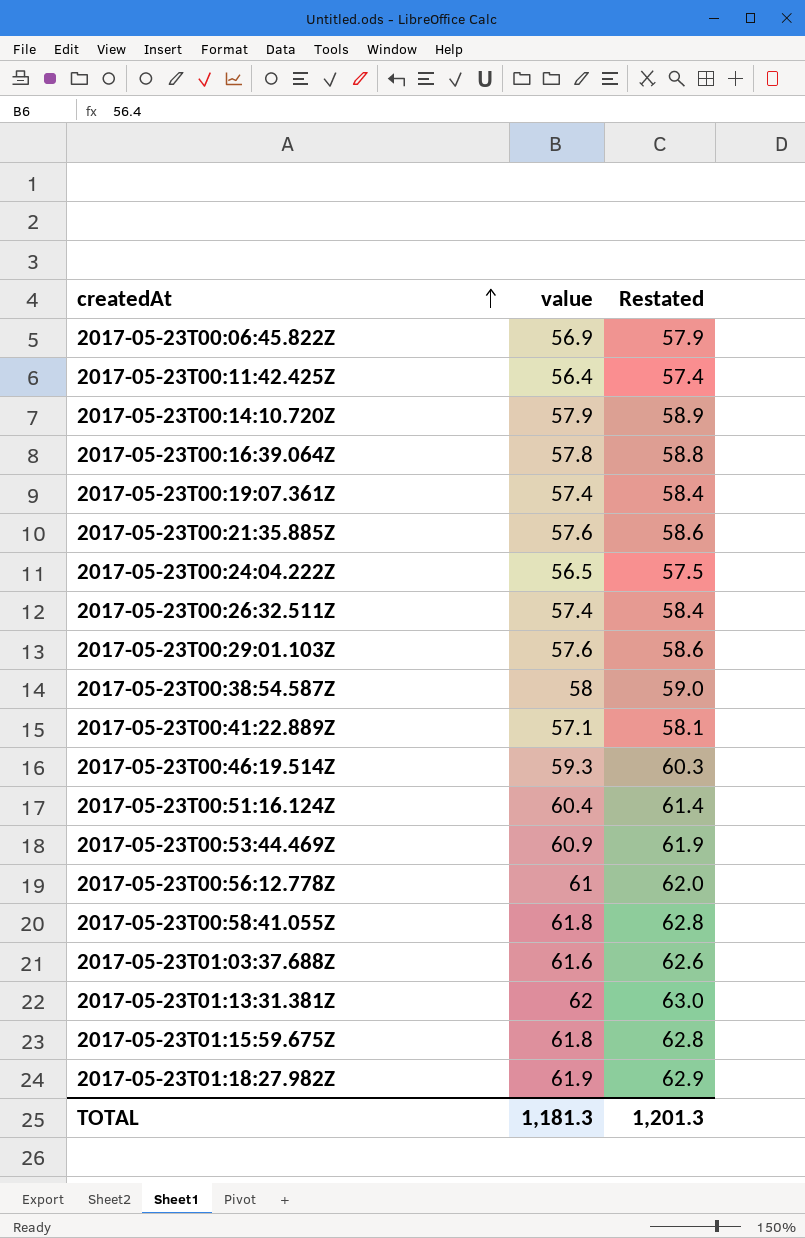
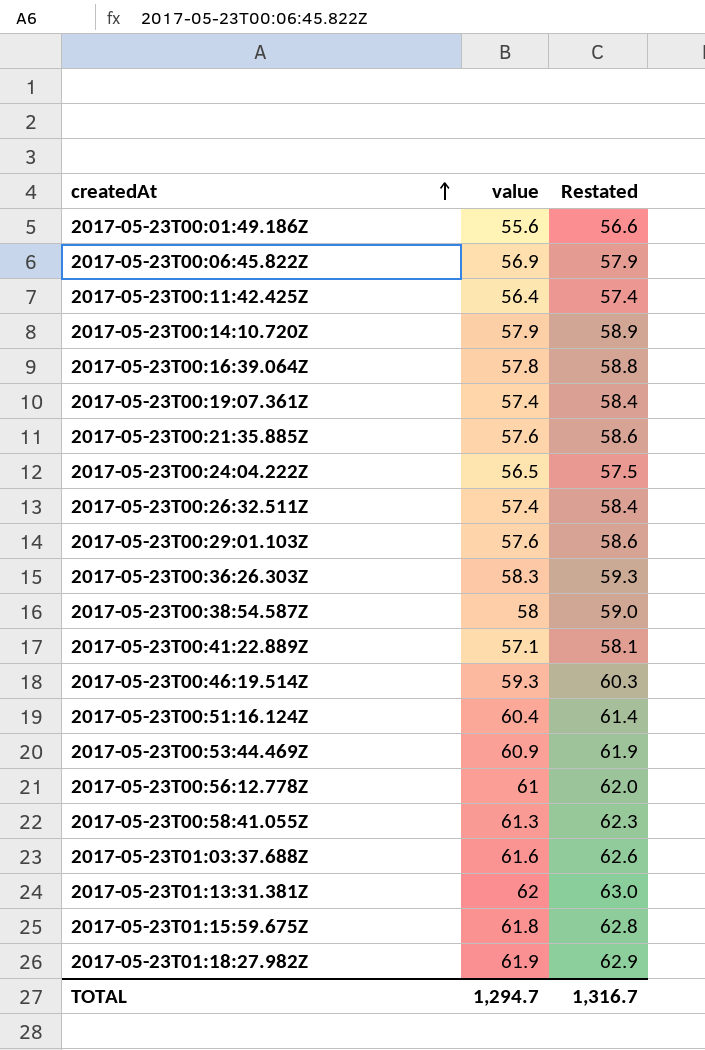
row 2017-05-23T00:01:49.186Z: none -> 55.6 | 56.6
row 2017-05-23T00:36:26.303Z: none -> 58.3 | 59.3
2017-05-23T00:58:41.055Z | value: 61.8 -> 61.3
2017-05-23T00:58:41.055Z | Restated: 62.8 -> 62.3
TOTAL | value: 1,181.3 -> 1,294.7
TOTAL | Restated: 1,201.3 -> 1,316.7

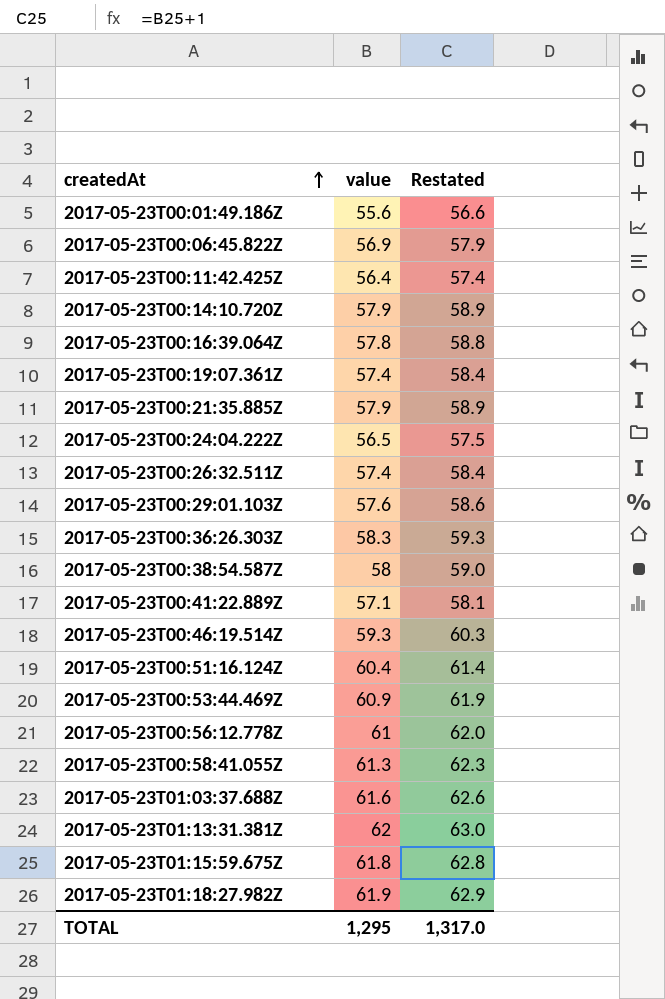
2017-05-23T00:21:35.885Z | value: 57.6 -> 57.9
2017-05-23T00:21:35.885Z | Restated: 58.6 -> 58.9
TOTAL | value: 1,294.7 -> 1,295
TOTAL | Restated: 1,316.7 -> 1,317.0

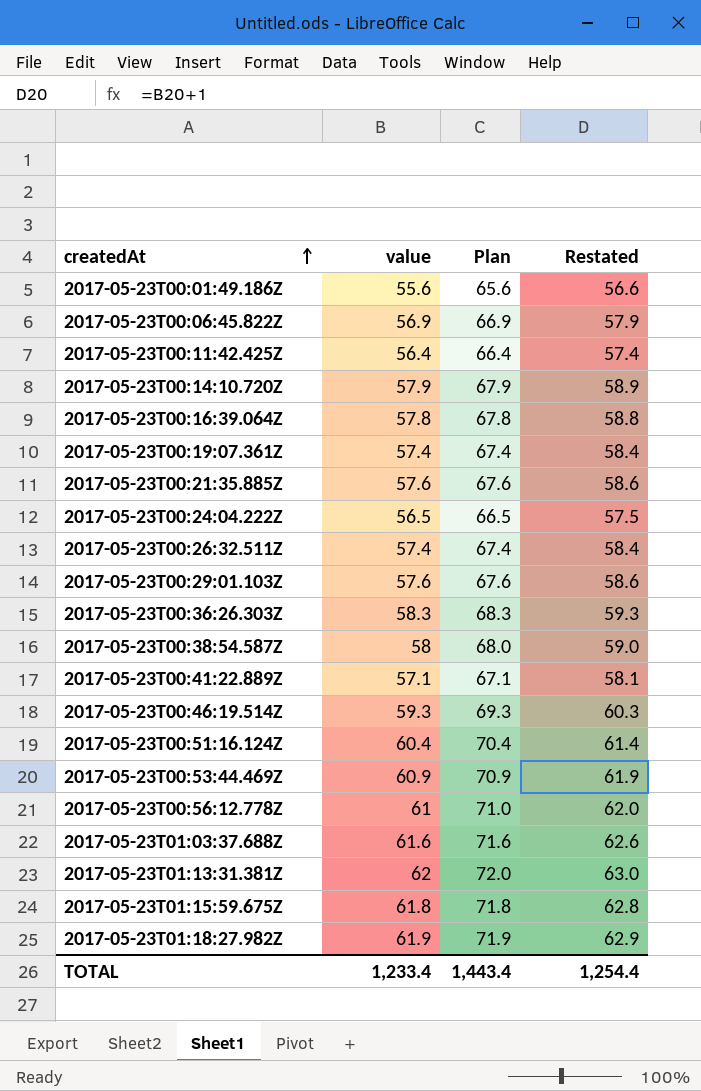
column Plan | formula: none -> [value] + 10
row 2017-05-23T00:58:41.055Z: 61.3 | 62.3 -> none
2017-05-23T00:21:35.885Z | value: 57.9 -> 57.6
2017-05-23T00:21:35.885Z | Restated: 58.9 -> 58.6
TOTAL | value: 1,295 -> 1,233.4
TOTAL | Restated: 1,317.0 -> 1,254.4

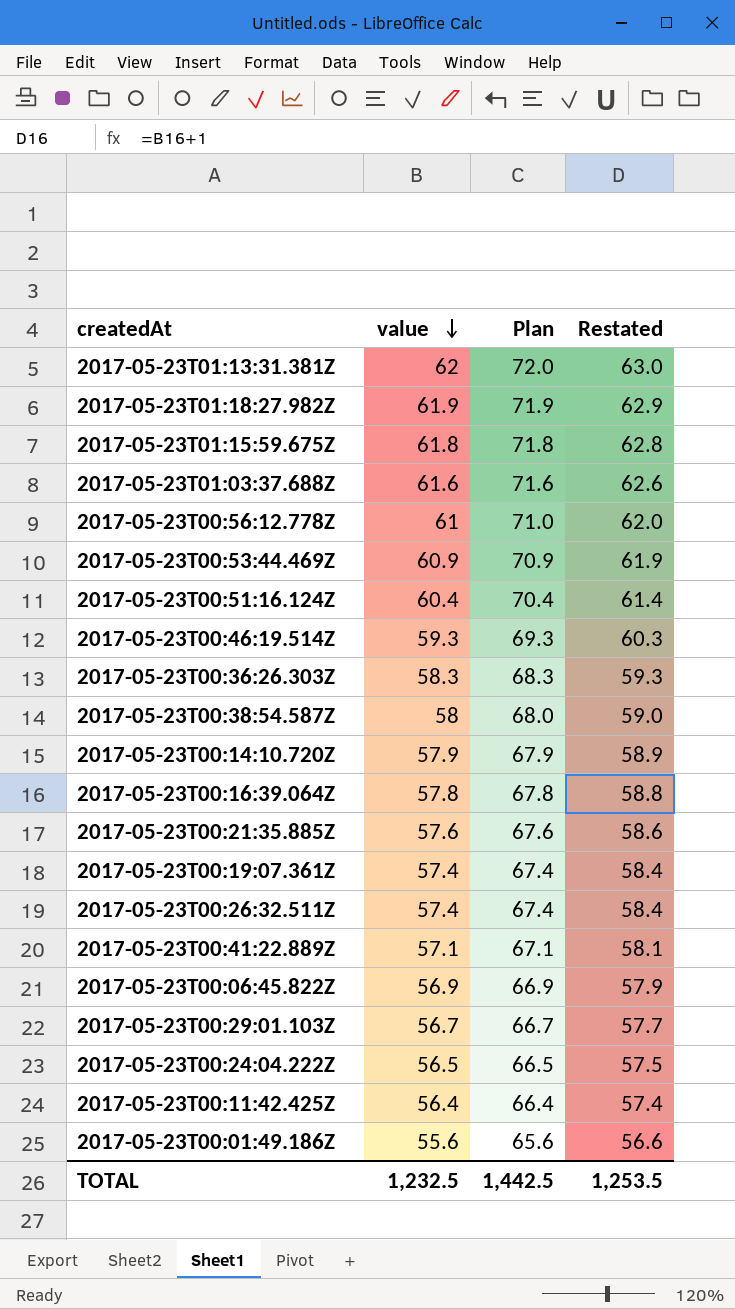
row order: createdAt ascending -> value descending
2017-05-23T00:29:01.103Z | value: 57.6 -> 56.7
2017-05-23T00:29:01.103Z | Plan: 67.6 -> 66.7
2017-05-23T00:29:01.103Z | Restated: 58.6 -> 57.7
TOTAL | value: 1,233.4 -> 1,232.5
TOTAL | Plan: 1,443.4 -> 1,442.5
TOTAL | Restated: 1,254.4 -> 1,253.5

